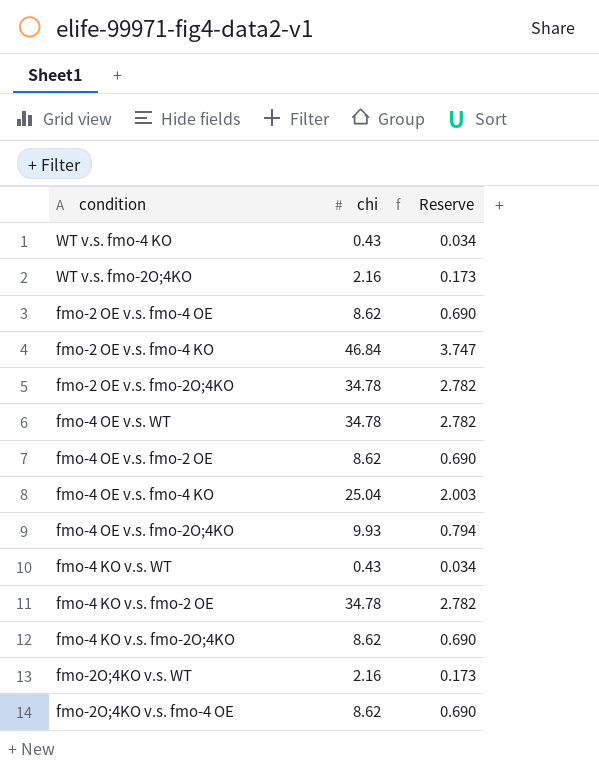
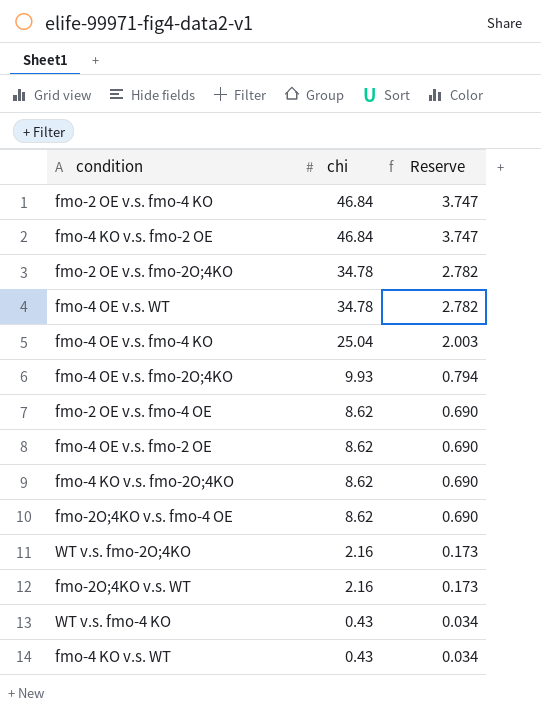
row order: none -> chi descending
fmo-4 KO v.s. fmo-2 OE | chi: 34.78 -> 46.84
fmo-4 KO v.s. fmo-2 OE | Reserve: 2.782 -> 3.747

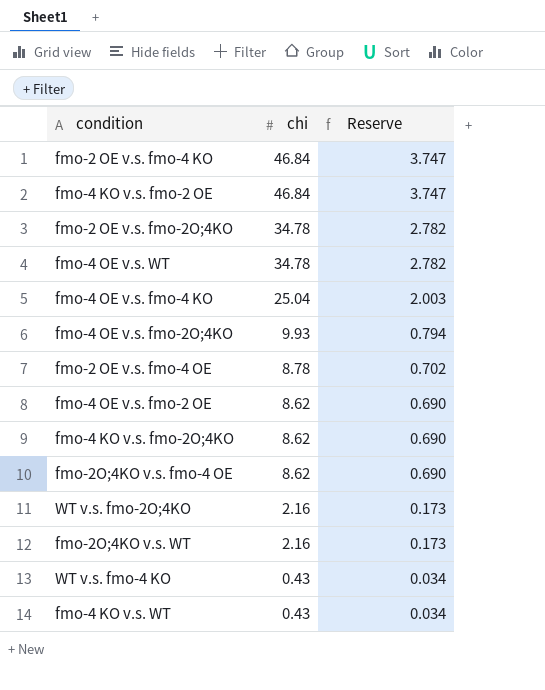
fmo-2 OE v.s. fmo-4 OE | chi: 8.62 -> 8.78
fmo-2 OE v.s. fmo-4 OE | Reserve: 0.690 -> 0.702

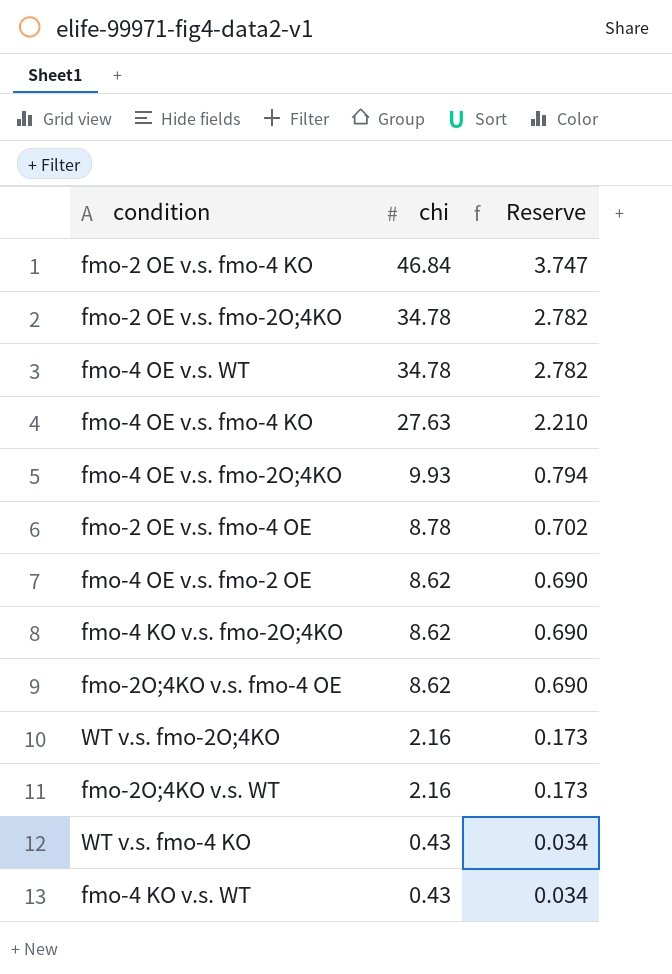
row fmo-4 KO v.s. fmo-2 OE: 46.84 | 3.747 -> none
fmo-4 OE v.s. fmo-4 KO | chi: 25.04 -> 27.63
fmo-4 OE v.s. fmo-4 KO | Reserve: 2.003 -> 2.210

